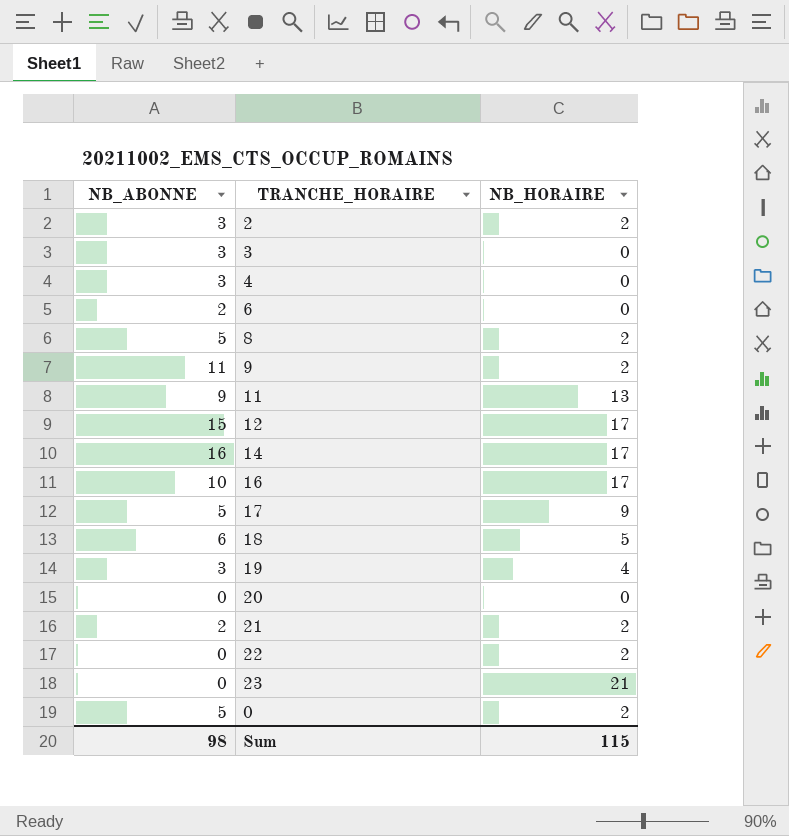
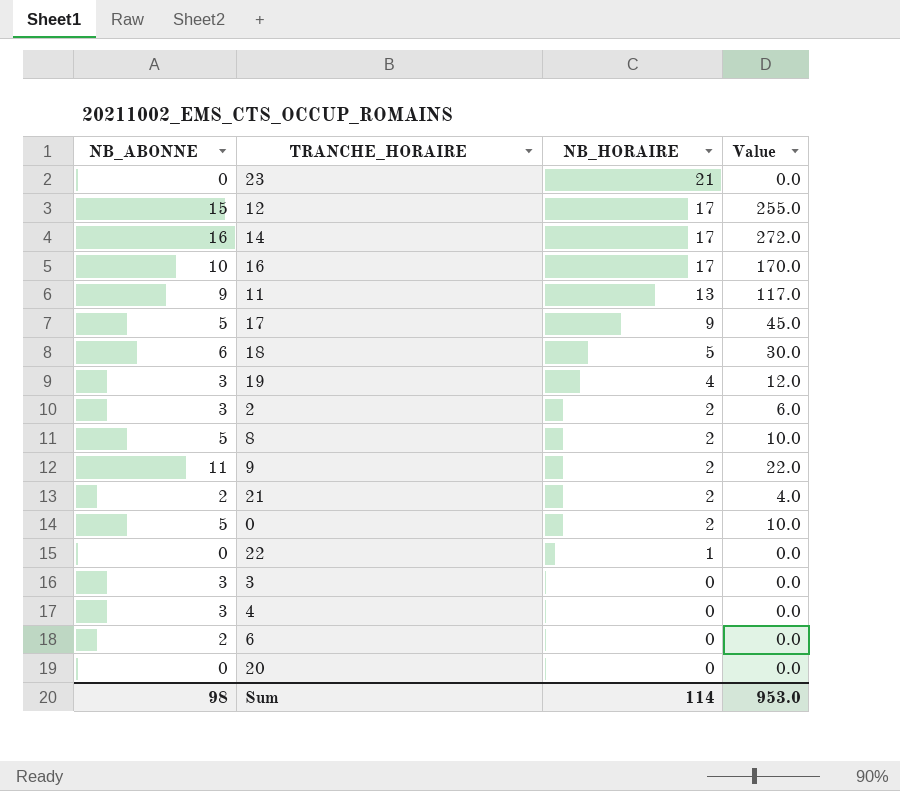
row order: none -> NB_HORAIRE descending
column Value | formula: none -> [NB_ABONNE] * [NB_HORAIRE]
22 | NB_HORAIRE: 2 -> 1
Sum | NB_HORAIRE: 115 -> 114

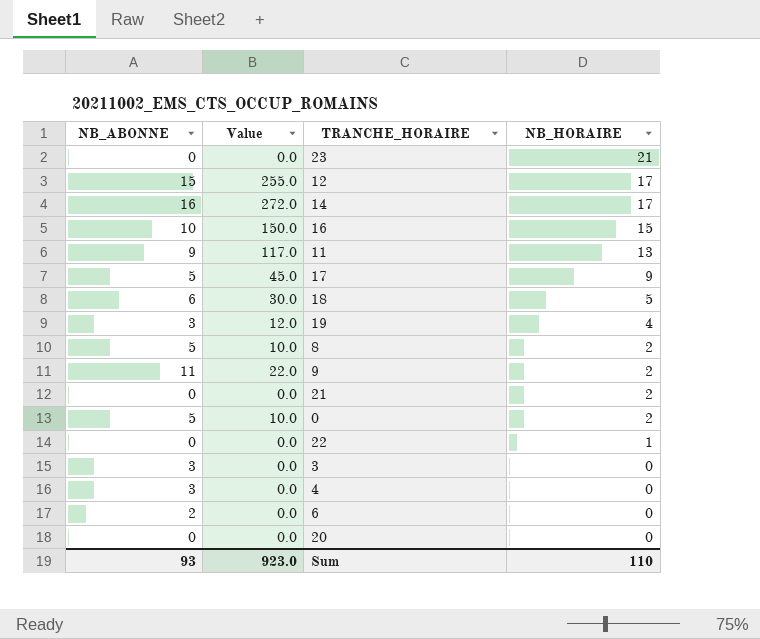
column Value | position: 4 -> 2
row 2: 3 | 2 | 6.0 -> none
16 | Value: 170.0 -> 150.0
16 | NB_HORAIRE: 17 -> 15
21 | NB_ABONNE: 2 -> 0
21 | Value: 4.0 -> 0.0
Sum | NB_ABONNE: 98 -> 93
Sum | Value: 953.0 -> 923.0
Sum | NB_HORAIRE: 114 -> 110

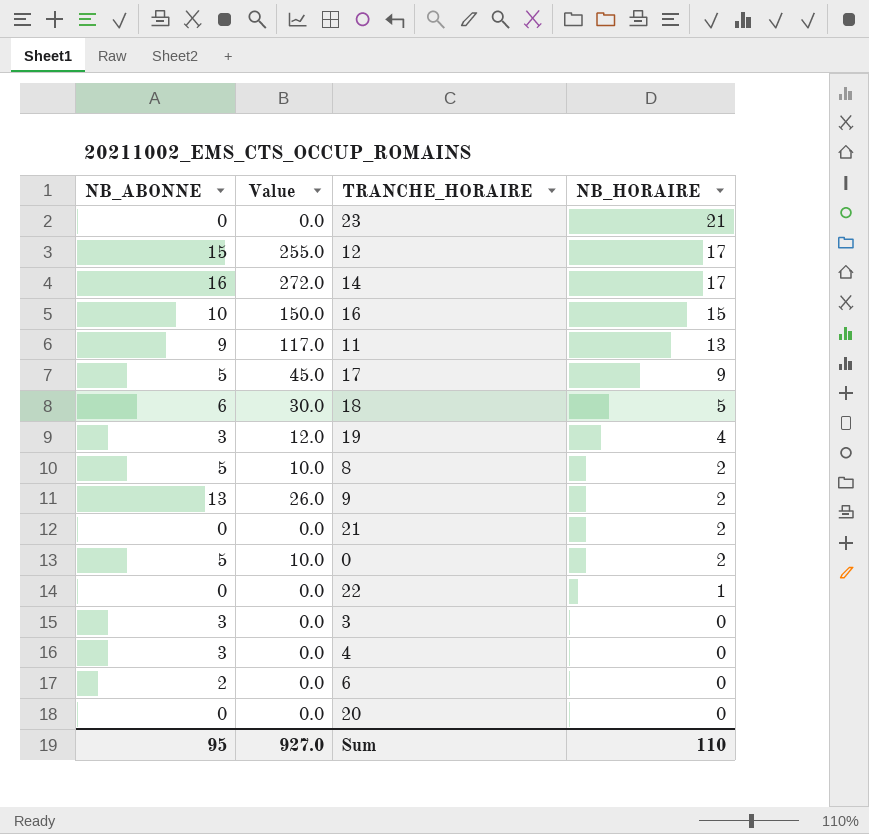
9 | NB_ABONNE: 11 -> 13
9 | Value: 22.0 -> 26.0
Sum | NB_ABONNE: 93 -> 95
Sum | Value: 923.0 -> 927.0

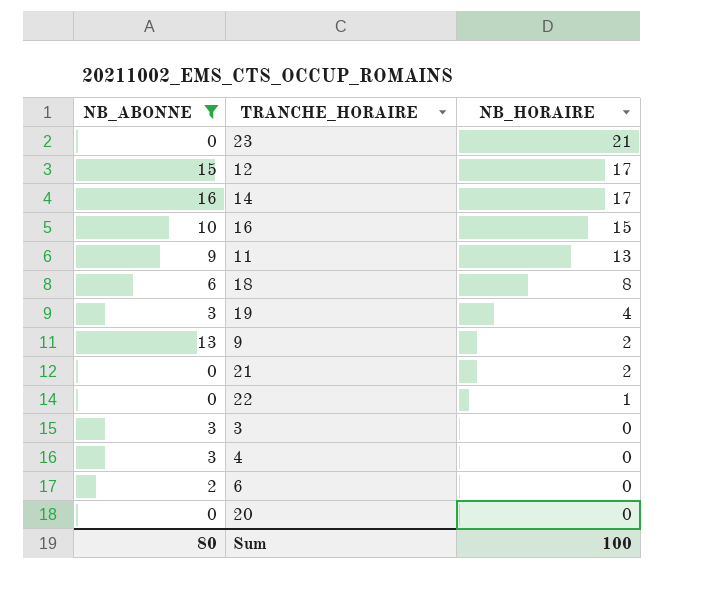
filter: none -> NB_ABONNE != 5
column Value | formula: [NB_ABONNE] * [NB_HORAIRE] -> none
18 | NB_HORAIRE: 5 -> 8
Sum | NB_ABONNE: 95 -> 80
Sum | NB_HORAIRE: 110 -> 100

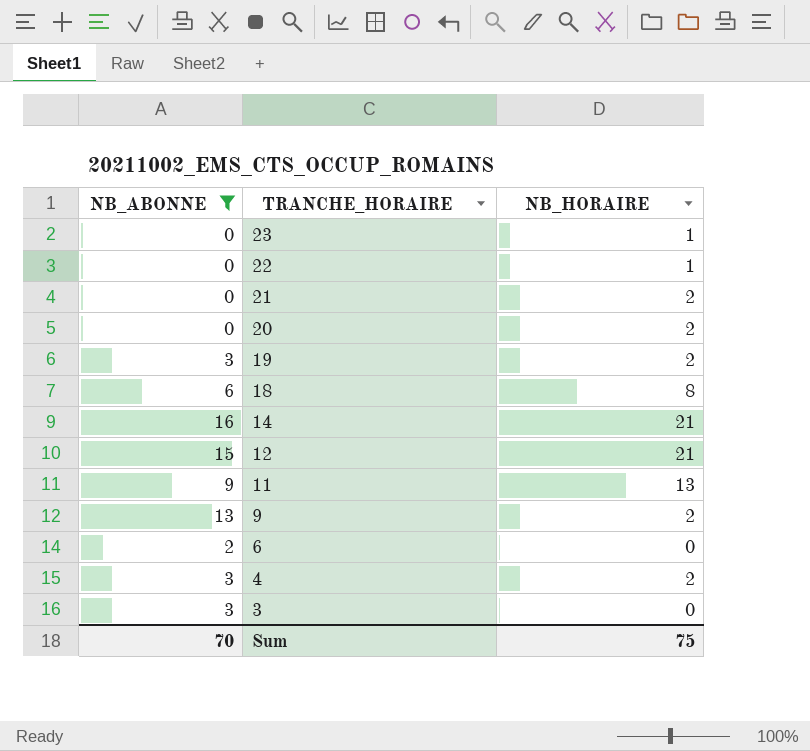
row order: NB_HORAIRE descending -> TRANCHE_HORAIRE descending
row 16: 10 | 15 -> none
23 | NB_HORAIRE: 21 -> 1
20 | NB_HORAIRE: 0 -> 2
19 | NB_HORAIRE: 4 -> 2
14 | NB_HORAIRE: 17 -> 21
12 | NB_HORAIRE: 17 -> 21
4 | NB_HORAIRE: 0 -> 2
Sum | NB_ABONNE: 80 -> 70
Sum | NB_HORAIRE: 100 -> 75

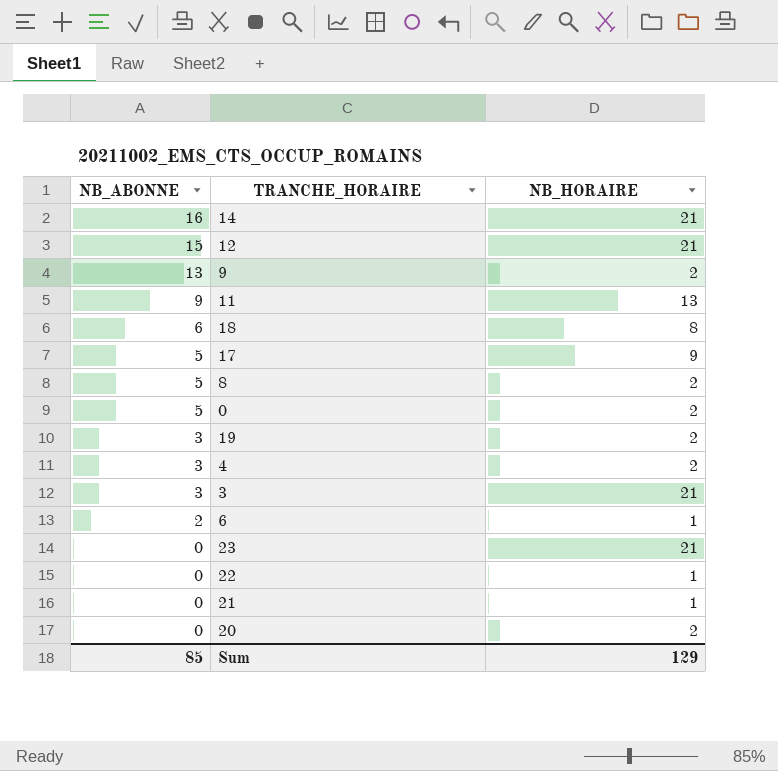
filter: NB_ABONNE != 5 -> none
row order: TRANCHE_HORAIRE descending -> NB_ABONNE descending
3 | NB_HORAIRE: 0 -> 21
6 | NB_HORAIRE: 0 -> 1
23 | NB_HORAIRE: 1 -> 21
21 | NB_HORAIRE: 2 -> 1
Sum | NB_ABONNE: 70 -> 85
Sum | NB_HORAIRE: 75 -> 129

